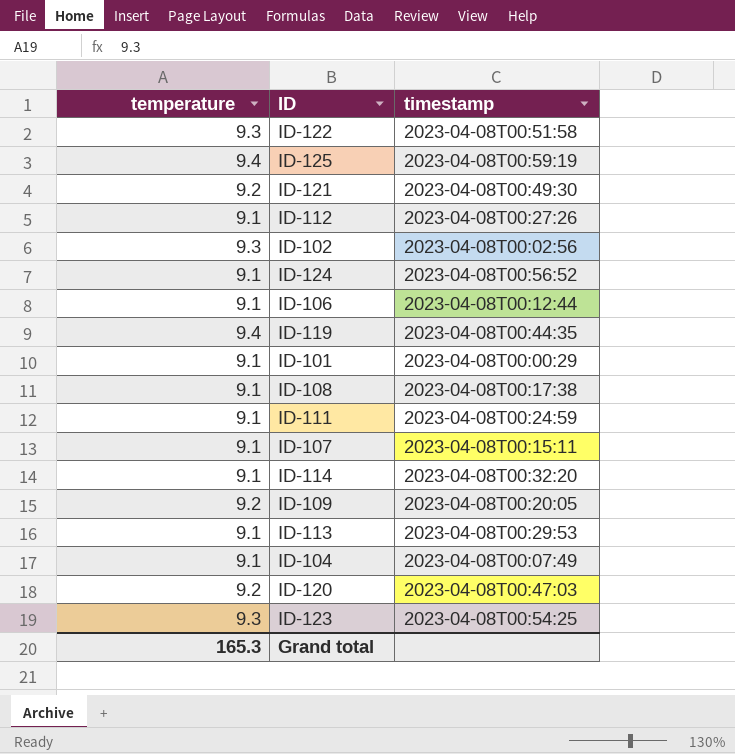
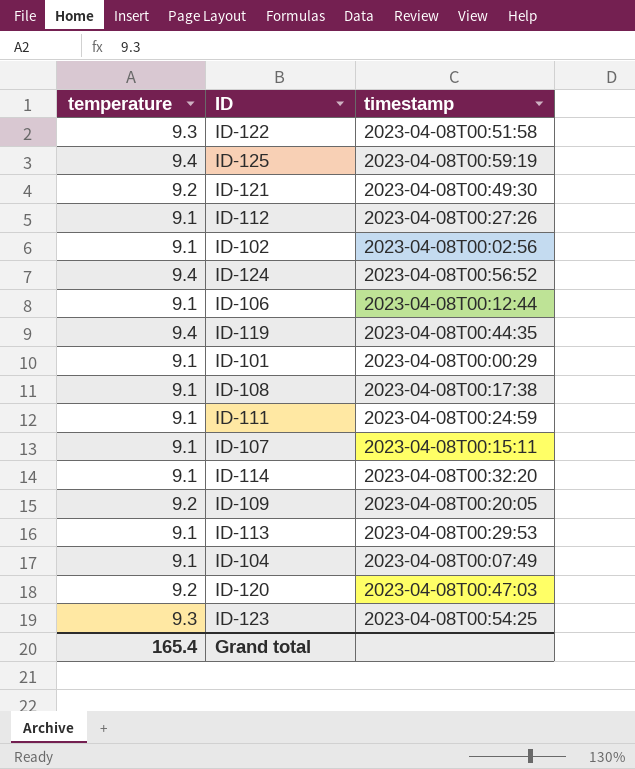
ID-102 | temperature: 9.3 -> 9.1
ID-124 | temperature: 9.1 -> 9.4
Grand total | temperature: 165.3 -> 165.4

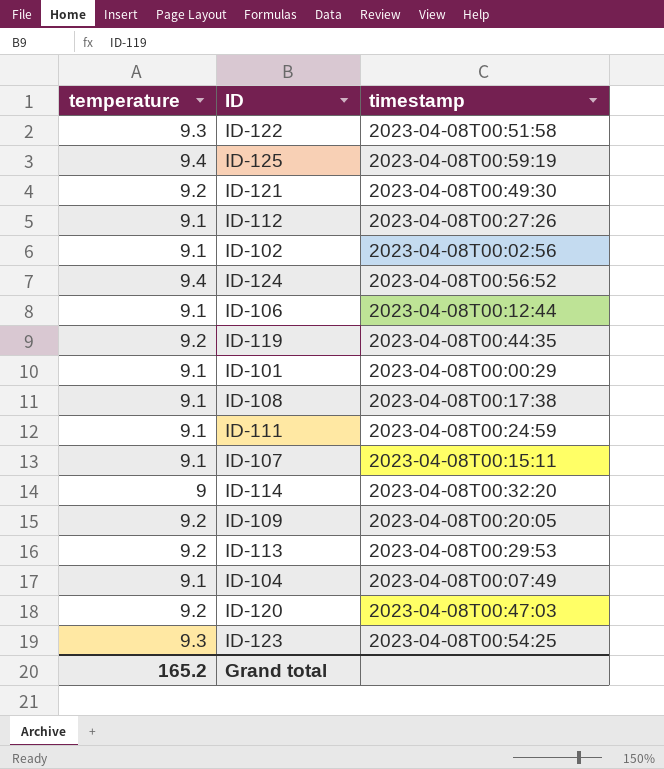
ID-119 | temperature: 9.4 -> 9.2
ID-114 | temperature: 9.1 -> 9
ID-113 | temperature: 9.1 -> 9.2
Grand total | temperature: 165.4 -> 165.2

